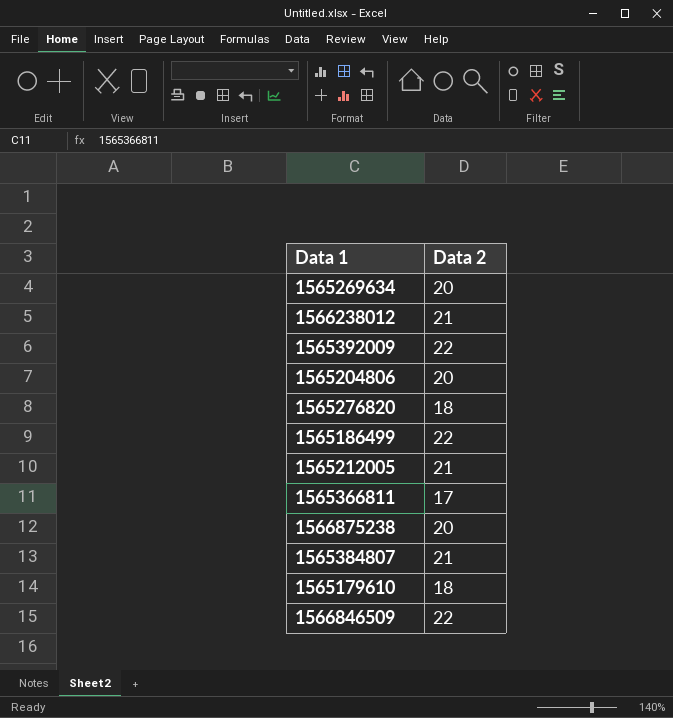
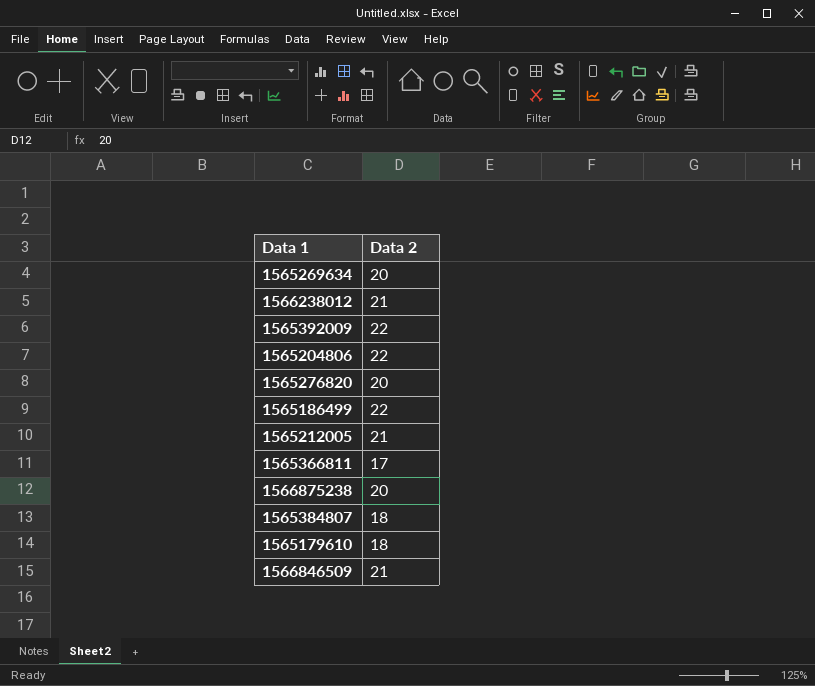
1565204806 | Data 2: 20 -> 22
1565276820 | Data 2: 18 -> 20
1565384807 | Data 2: 21 -> 18
1566846509 | Data 2: 22 -> 21

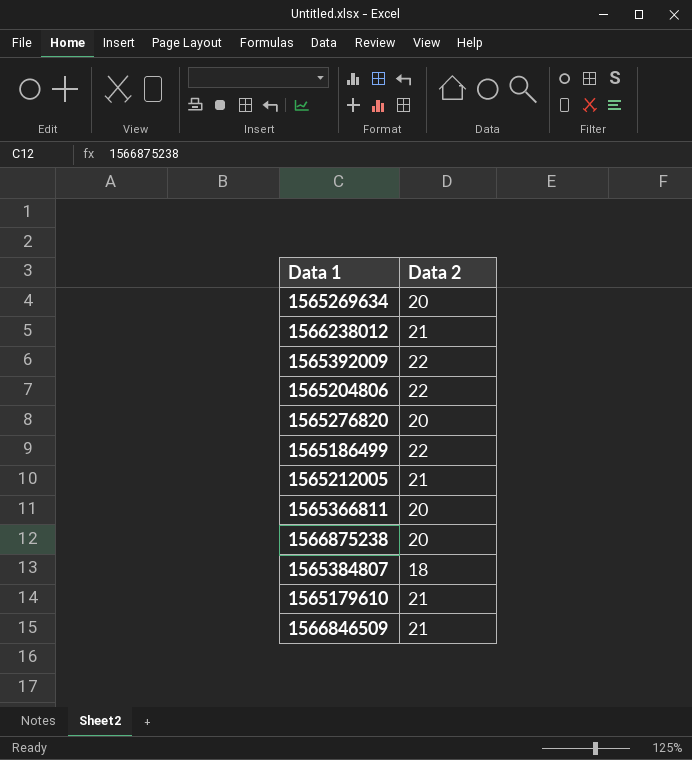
1565366811 | Data 2: 17 -> 20
1565179610 | Data 2: 18 -> 21

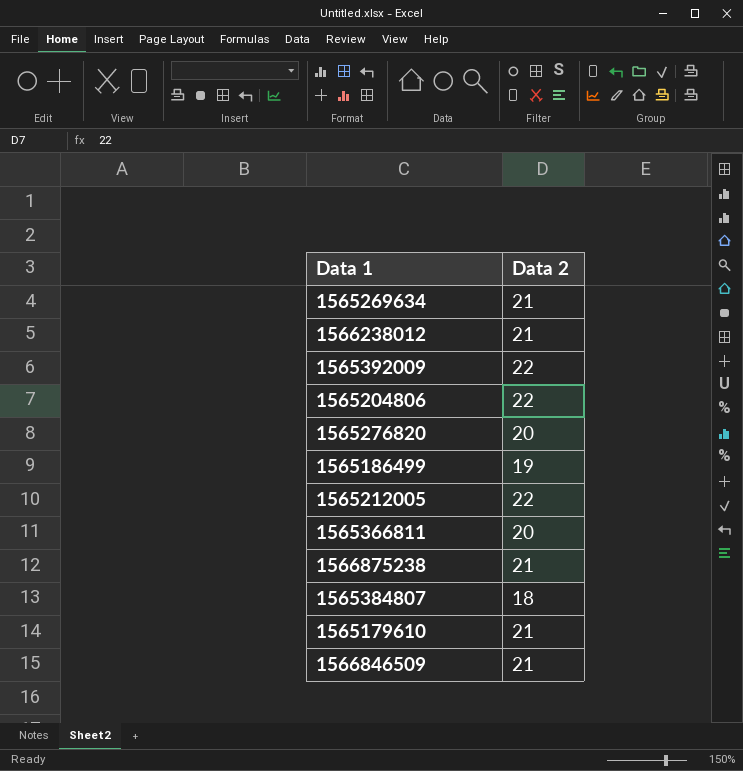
1565269634 | Data 2: 20 -> 21
1565186499 | Data 2: 22 -> 19
1565212005 | Data 2: 21 -> 22
1566875238 | Data 2: 20 -> 21

